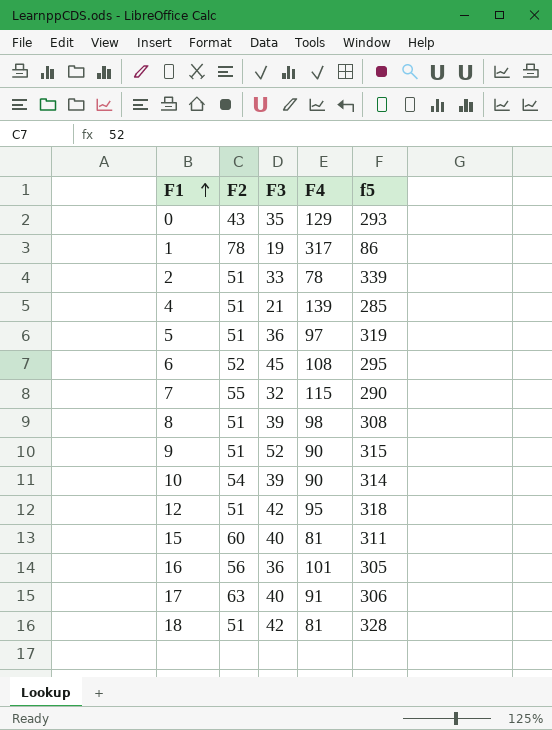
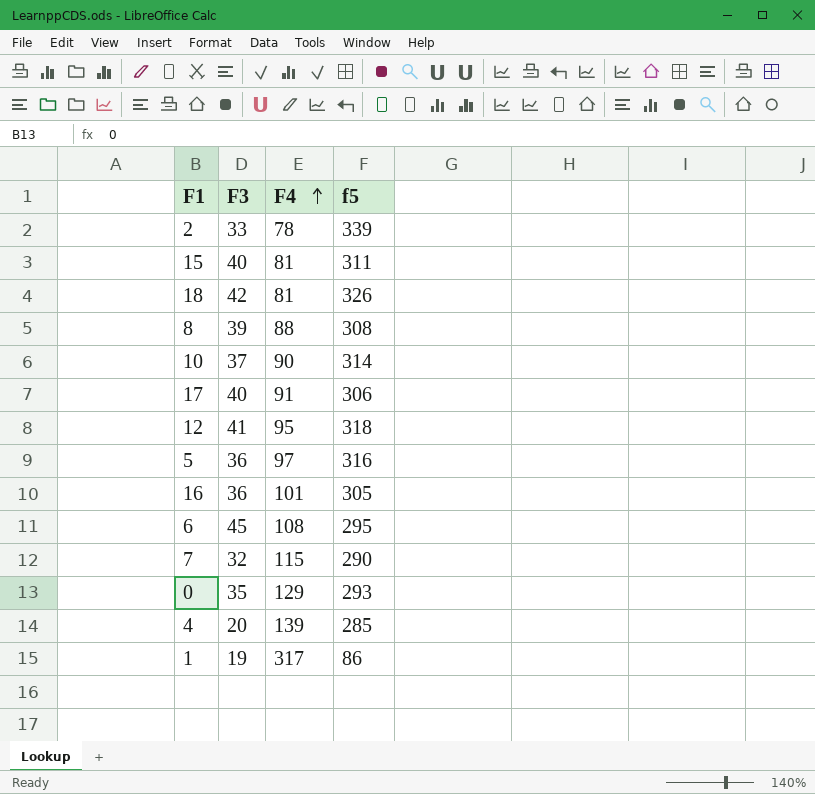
row order: F1 ascending -> F4 ascending
column F2 | position: 2 -> none
row 9: 51 | 52 | 90 | 315 -> none
18 | f5: 328 -> 326
8 | F4: 98 -> 88
10 | F3: 39 -> 37
12 | F3: 42 -> 41
5 | f5: 319 -> 316
4 | F3: 21 -> 20

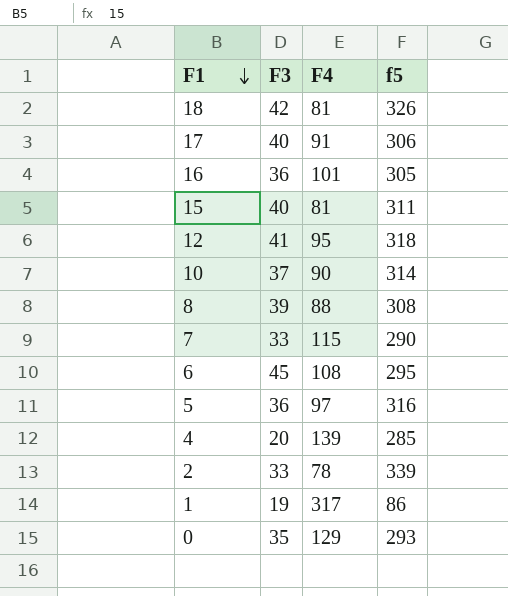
row order: F4 ascending -> F1 descending
7 | F3: 32 -> 33

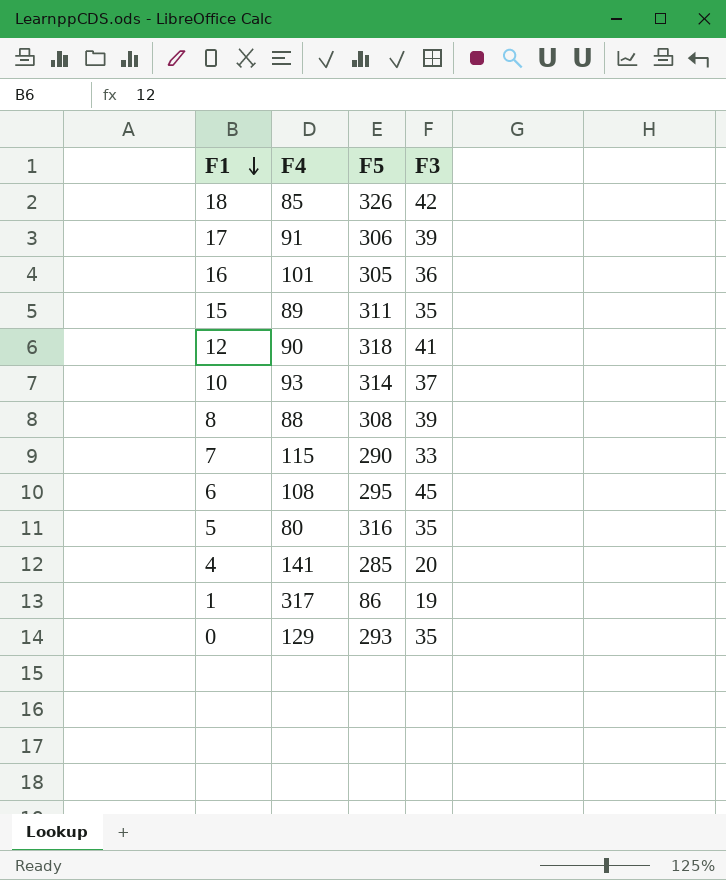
column name: f5 -> F5
column F3 | position: 2 -> 4
row 2: 33 | 78 | 339 -> none
18 | F4: 81 -> 85
17 | F3: 40 -> 39
15 | F4: 81 -> 89
15 | F3: 40 -> 35
12 | F4: 95 -> 90
10 | F4: 90 -> 93
5 | F4: 97 -> 80
5 | F3: 36 -> 35
4 | F4: 139 -> 141

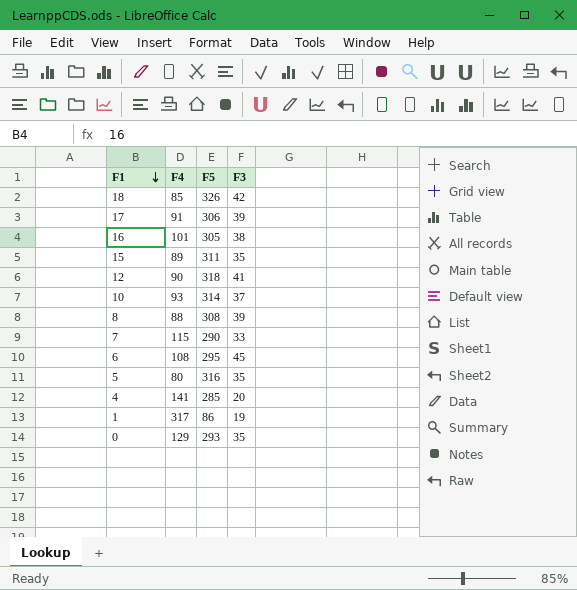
16 | F3: 36 -> 38

